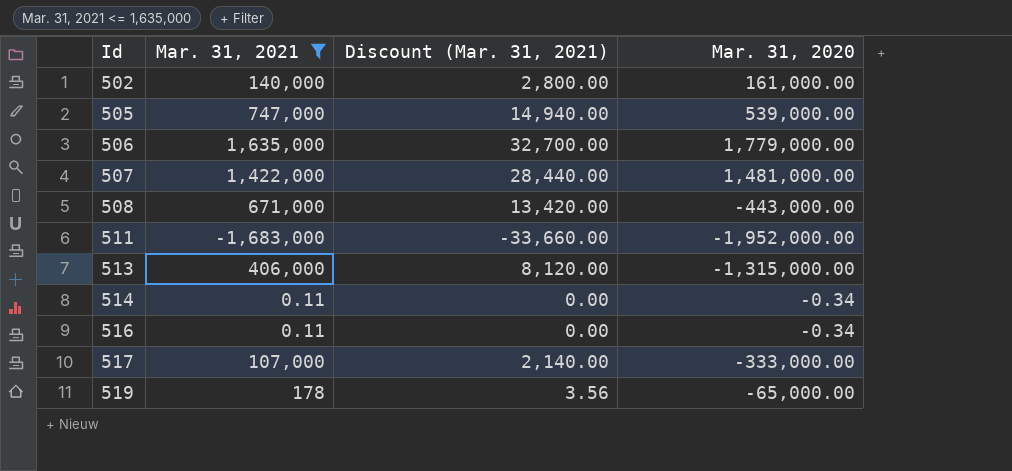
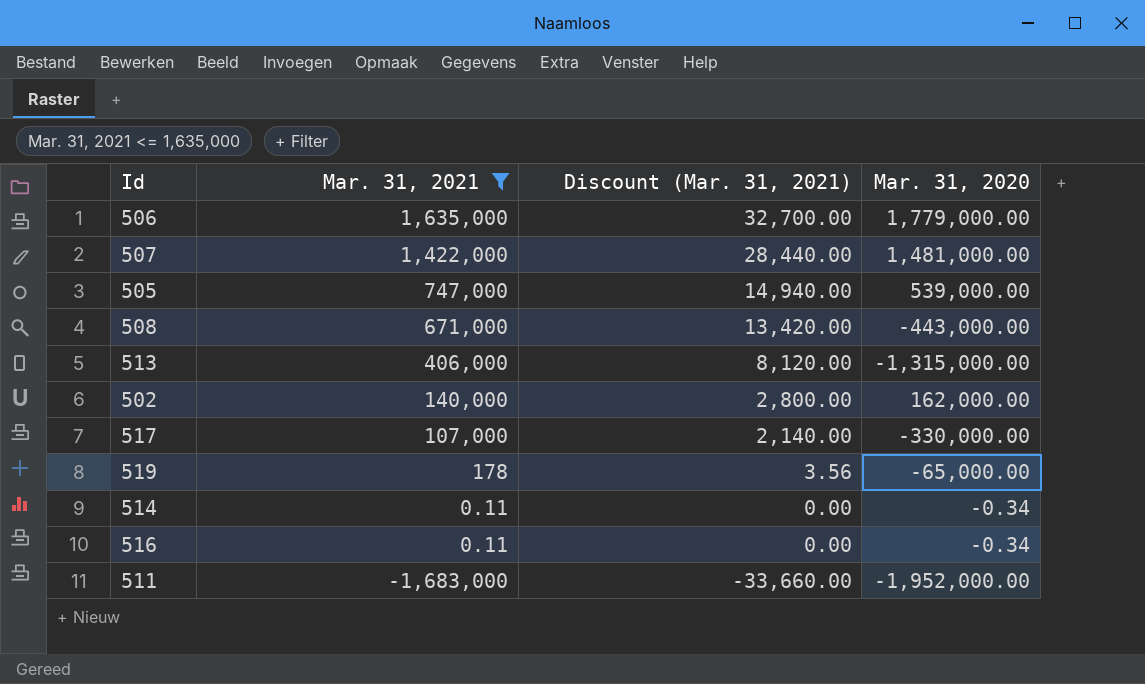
row order: Id ascending -> Mar. 31, 2021 descending
502 | Mar. 31, 2020: 161,000.00 -> 162,000.00
517 | Mar. 31, 2020: -333,000.00 -> -330,000.00

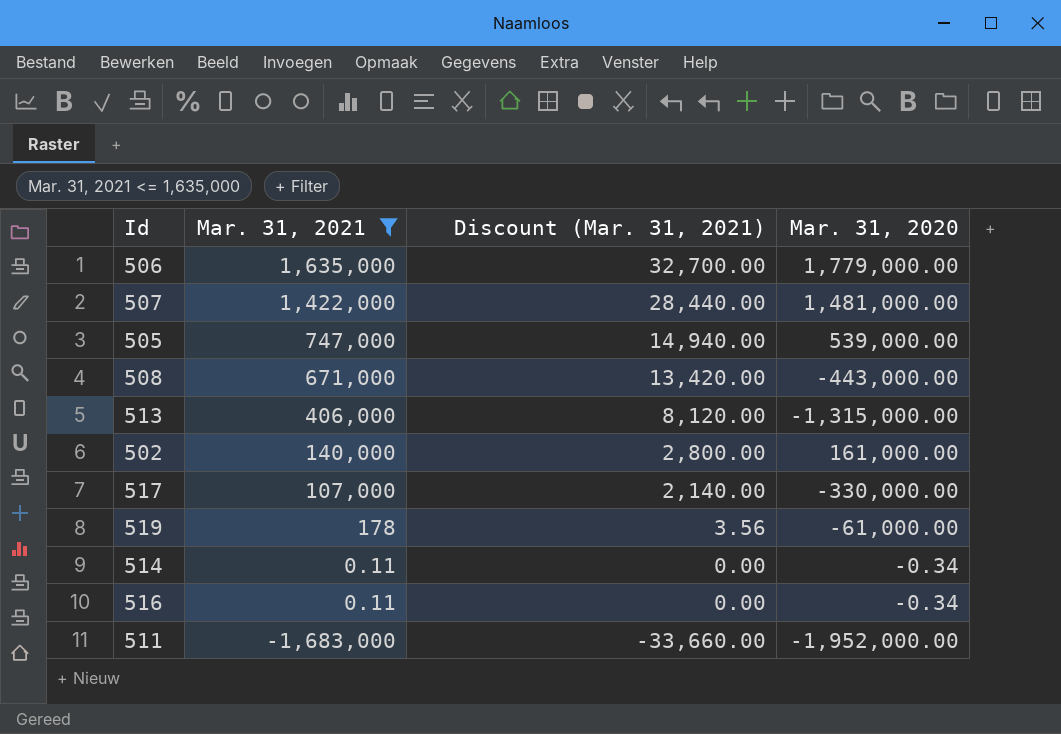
502 | Mar. 31, 2020: 162,000.00 -> 161,000.00
519 | Mar. 31, 2020: -65,000.00 -> -61,000.00

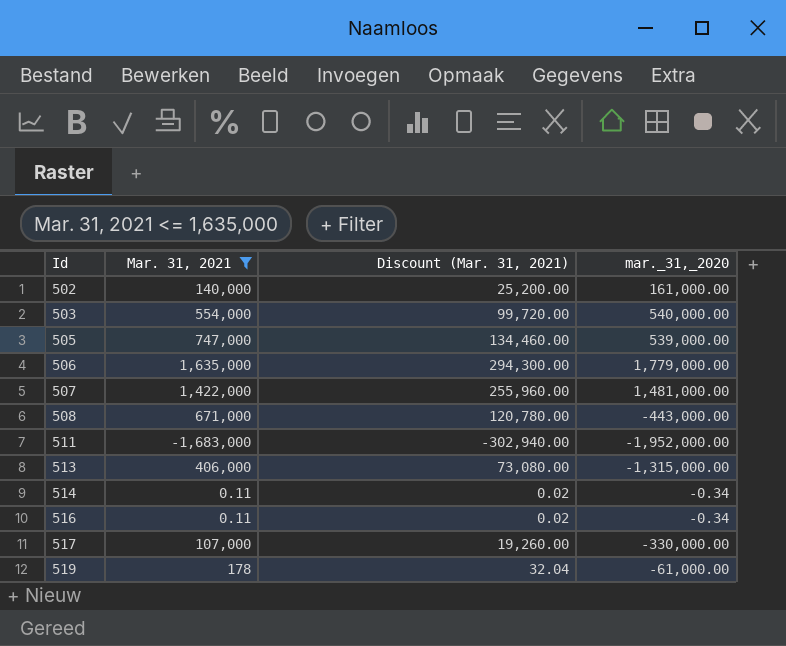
row order: Mar. 31, 2021 descending -> Id ascending
column Discount (Mar. 31, 2021) | formula: [Mar. 31, 2021] * 0.02 -> [Mar. 31, 2021] * 0.18
column name: Mar. 31, 2020 -> mar._31,_2020
row 503: none -> 554,000 | 99,720.00 | 540,000.00

